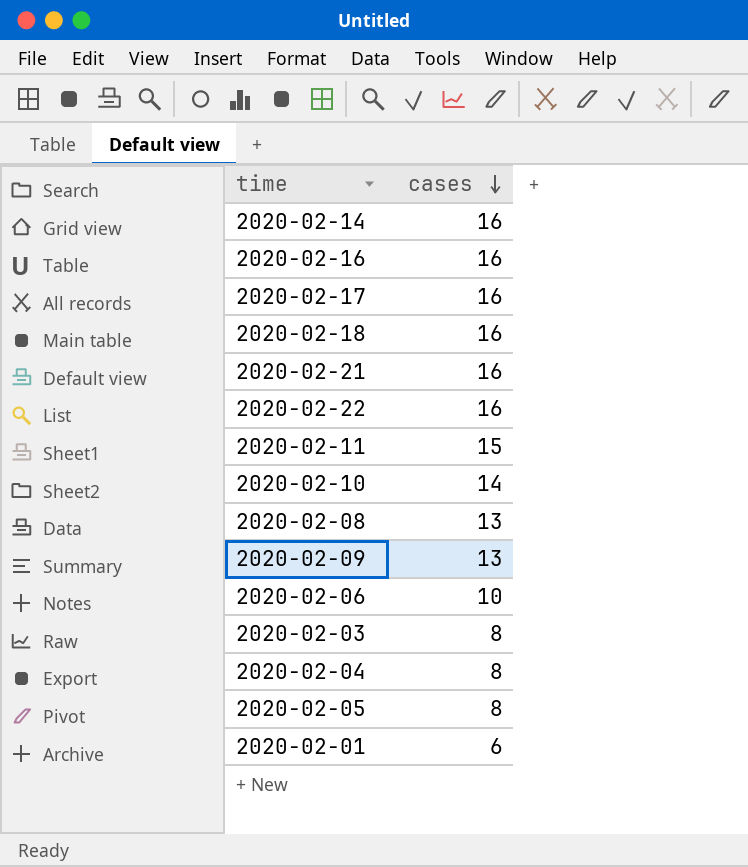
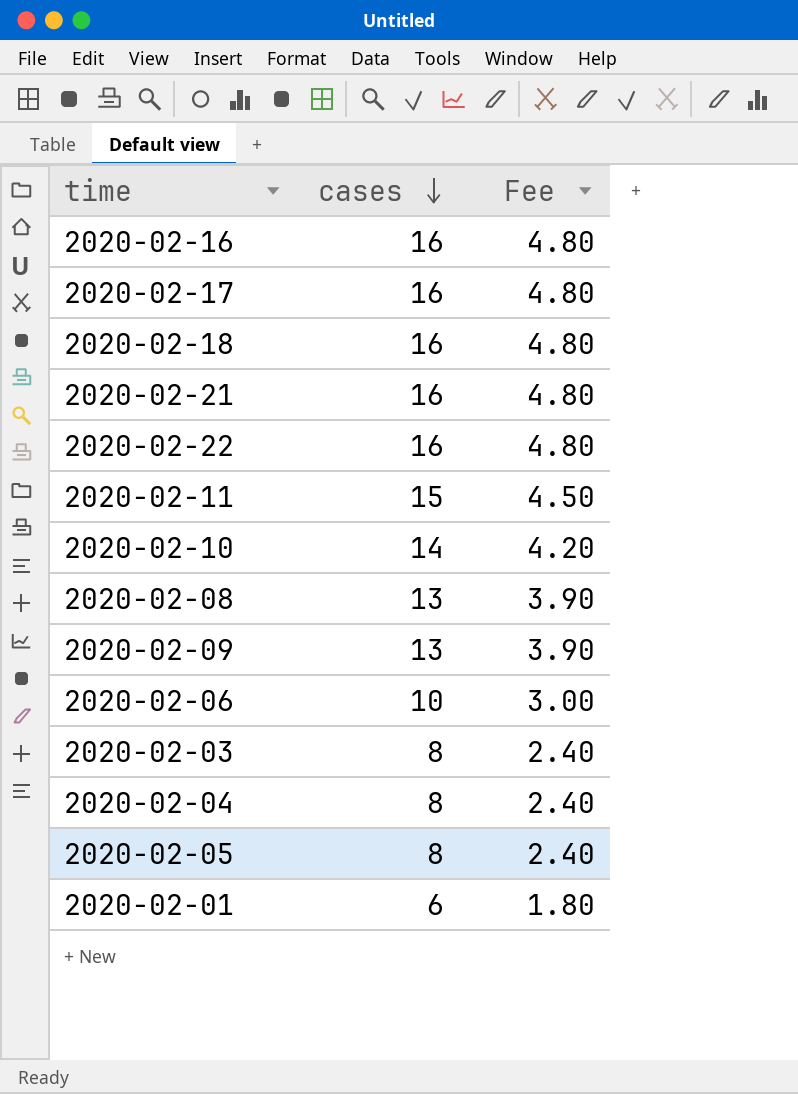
column Fee | formula: none -> [cases] * 0.3
row 2020-02-14: 16 -> none

